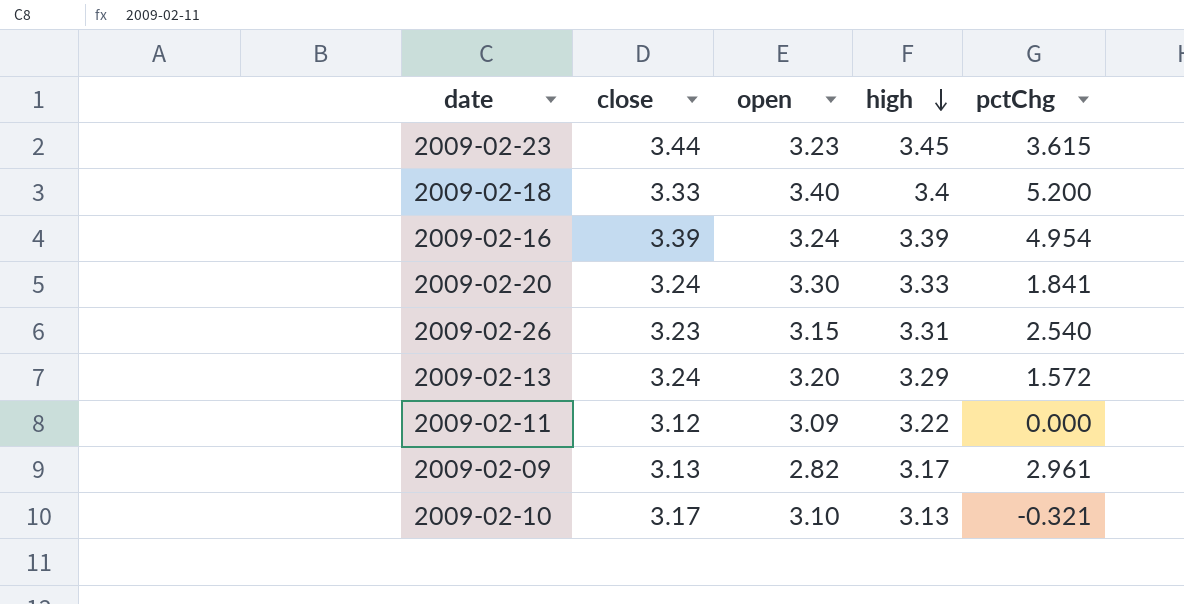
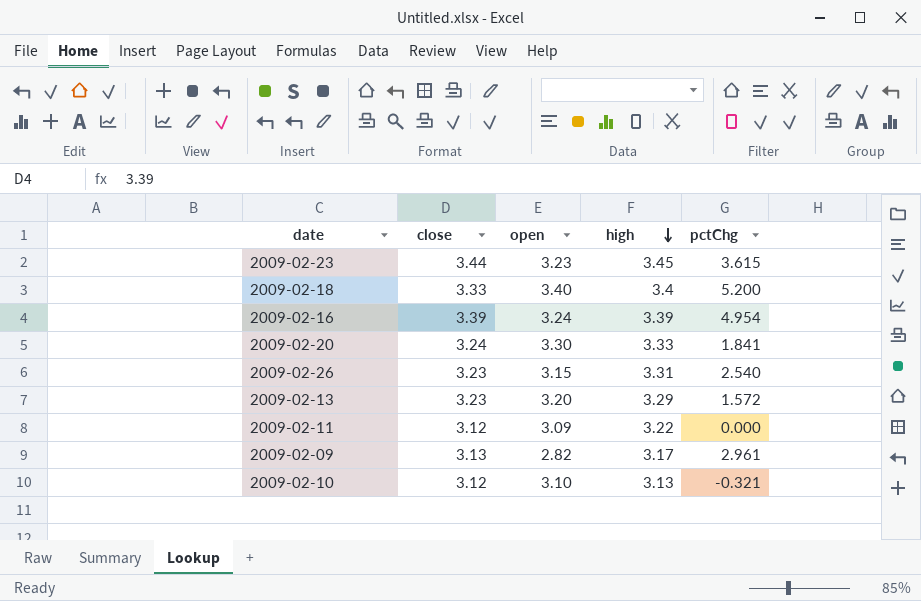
2009-02-13 | close: 3.24 -> 3.23
2009-02-10 | close: 3.17 -> 3.12

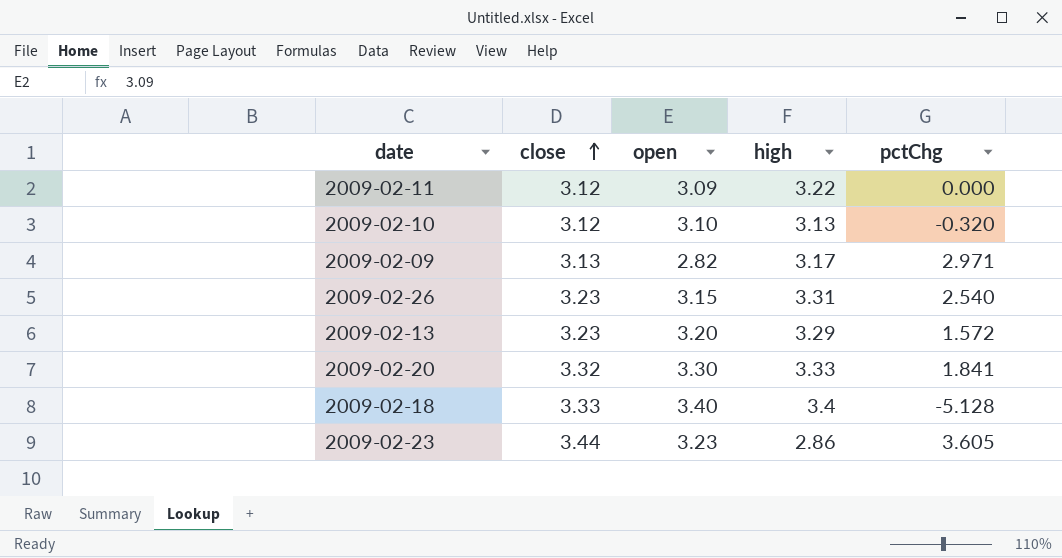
row order: high descending -> close ascending
row 2009-02-16: 3.39 | 3.24 | 3.39 | 4.954 -> none
2009-02-10 | pctChg: -0.321 -> -0.320
2009-02-09 | pctChg: 2.961 -> 2.971
2009-02-20 | close: 3.24 -> 3.32
2009-02-18 | pctChg: 5.200 -> -5.128
2009-02-23 | high: 3.45 -> 2.86
2009-02-23 | pctChg: 3.615 -> 3.605

